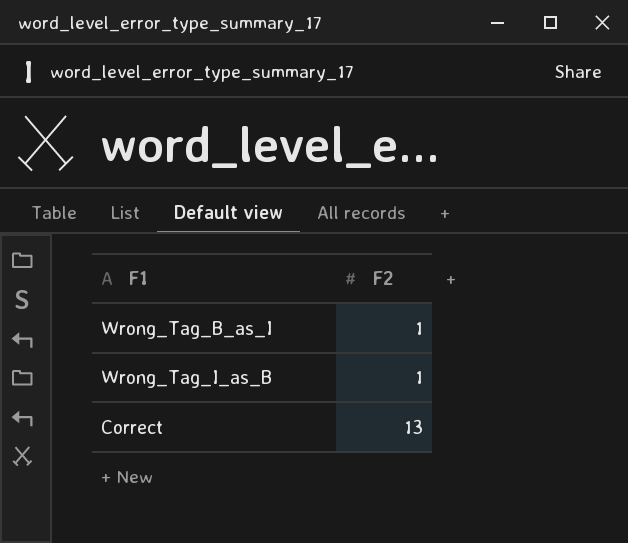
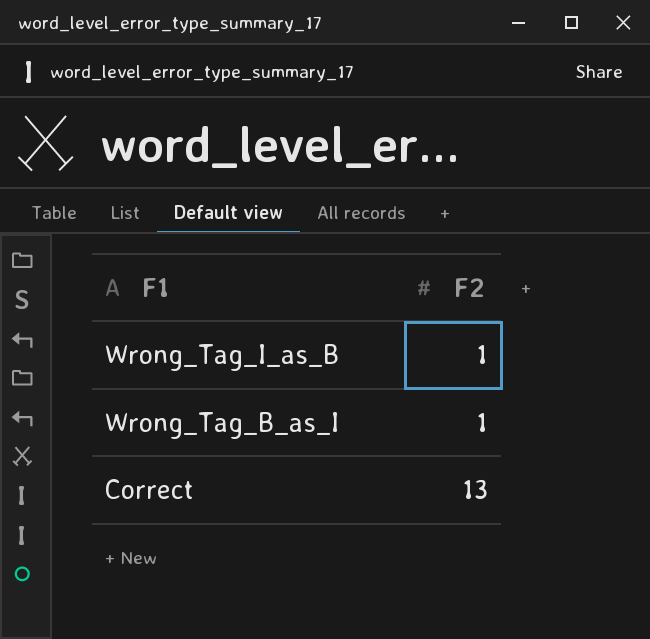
row order: F2 ascending -> F1 descending

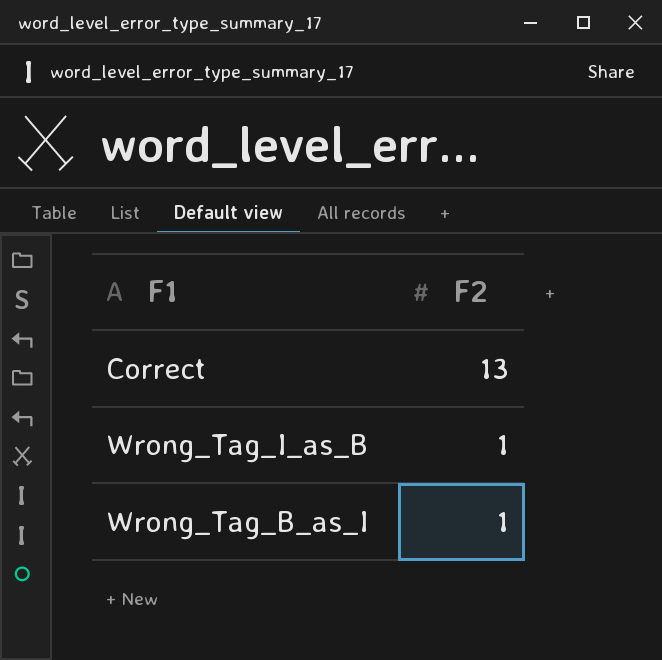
row order: F1 descending -> F2 descending

